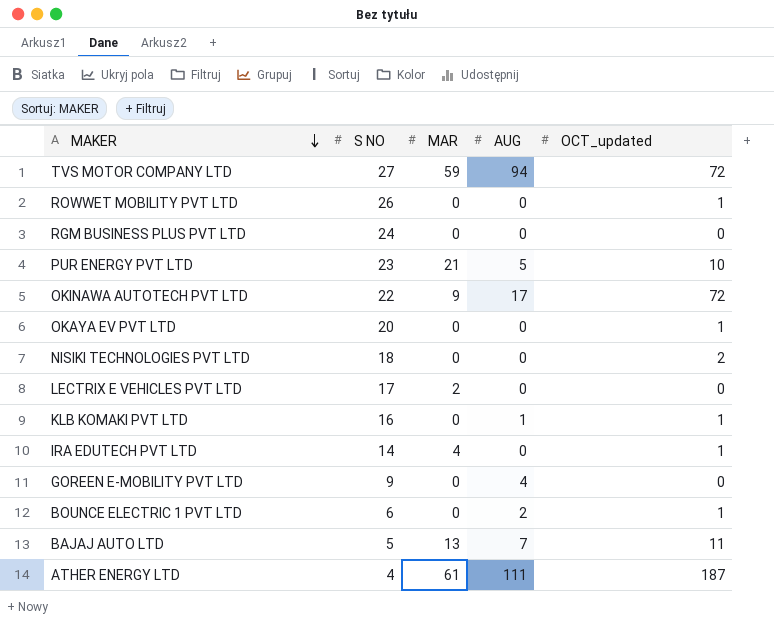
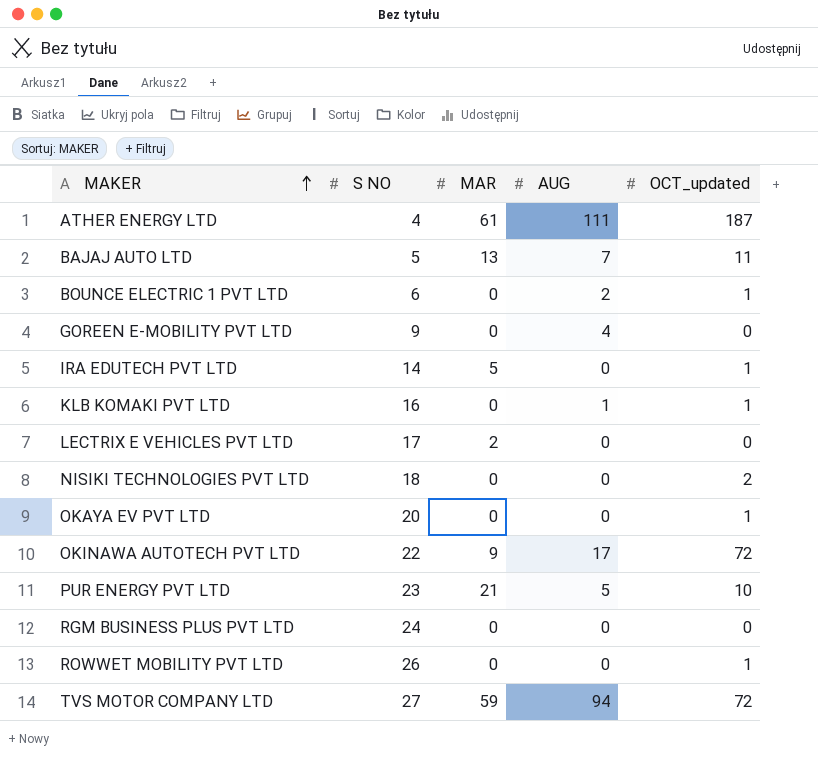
row order: MAKER descending -> MAKER ascending
IRA EDUTECH PVT LTD | MAR: 4 -> 5

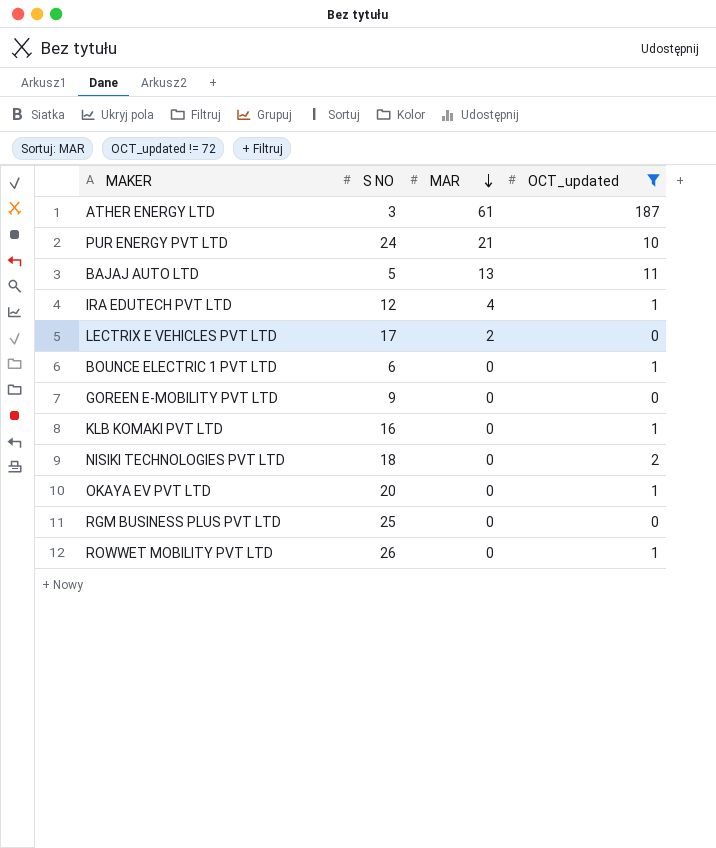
filter: none -> OCT_updated != 72
row order: MAKER ascending -> MAR descending
column AUG | position: 4 -> none
ATHER ENERGY LTD | S NO: 4 -> 3
PUR ENERGY PVT LTD | S NO: 23 -> 24
IRA EDUTECH PVT LTD | S NO: 14 -> 12
IRA EDUTECH PVT LTD | MAR: 5 -> 4
RGM BUSINESS PLUS PVT LTD | S NO: 24 -> 25

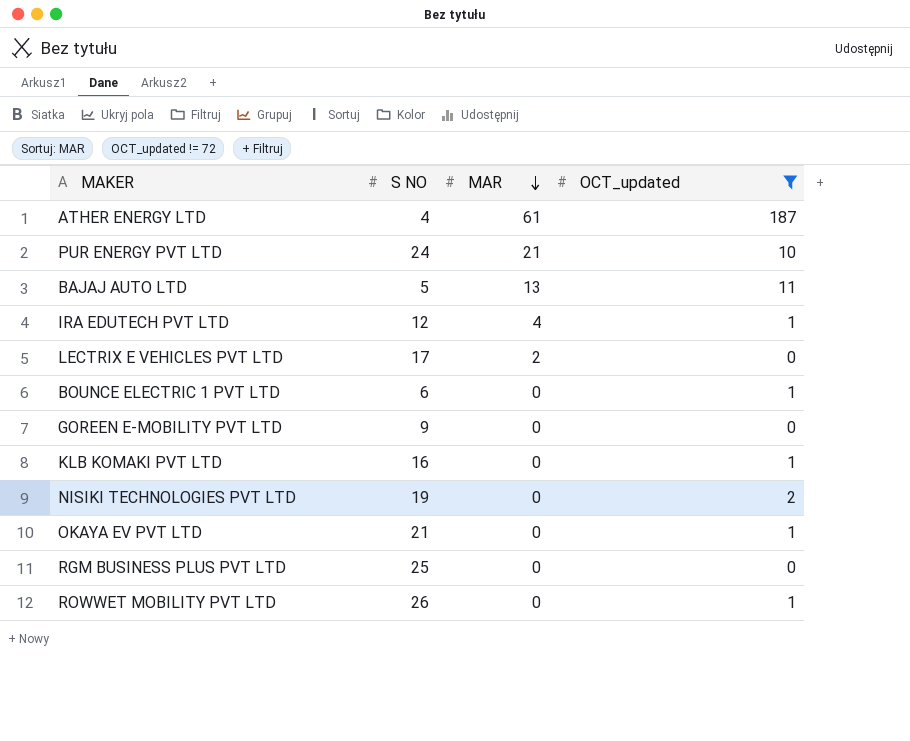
ATHER ENERGY LTD | S NO: 3 -> 4
NISIKI TECHNOLOGIES PVT LTD | S NO: 18 -> 19
OKAYA EV PVT LTD | S NO: 20 -> 21

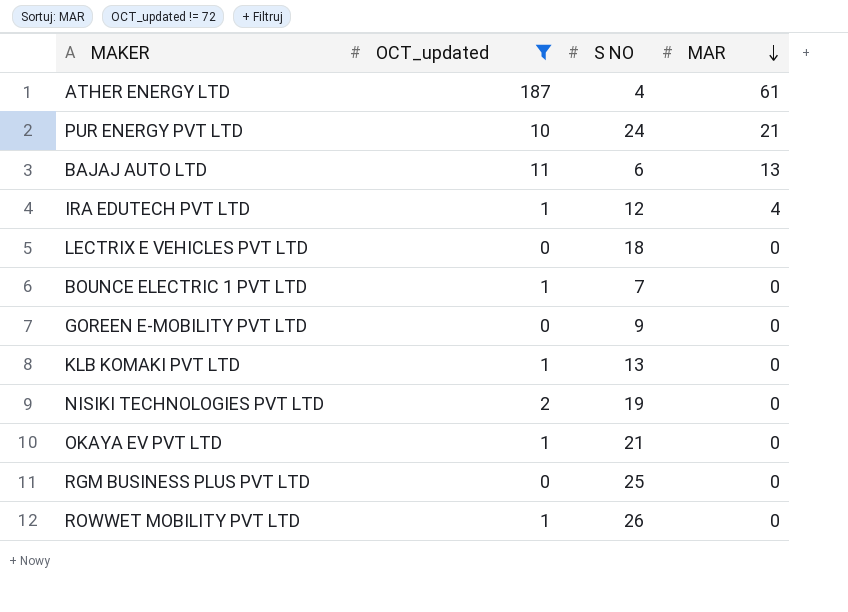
column OCT_updated | position: 4 -> 2
BAJAJ AUTO LTD | S NO: 5 -> 6
LECTRIX E VEHICLES PVT LTD | S NO: 17 -> 18
LECTRIX E VEHICLES PVT LTD | MAR: 2 -> 0
BOUNCE ELECTRIC 1 PVT LTD | S NO: 6 -> 7
KLB KOMAKI PVT LTD | S NO: 16 -> 13

